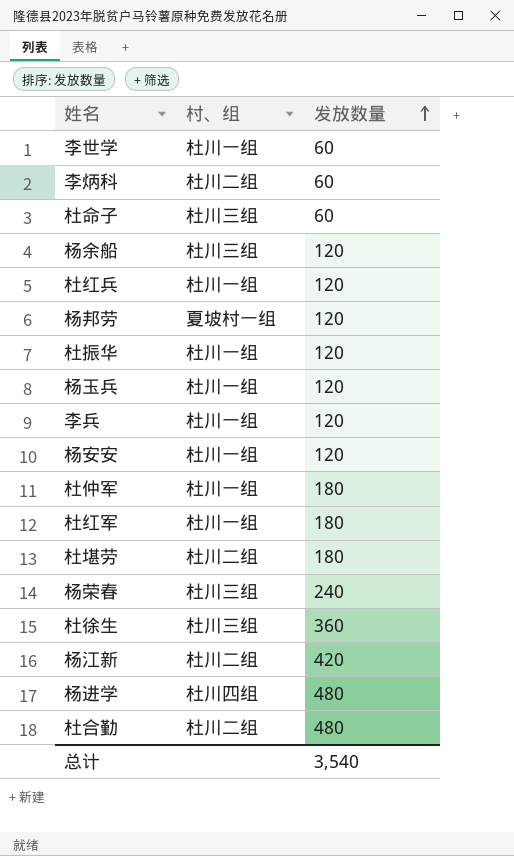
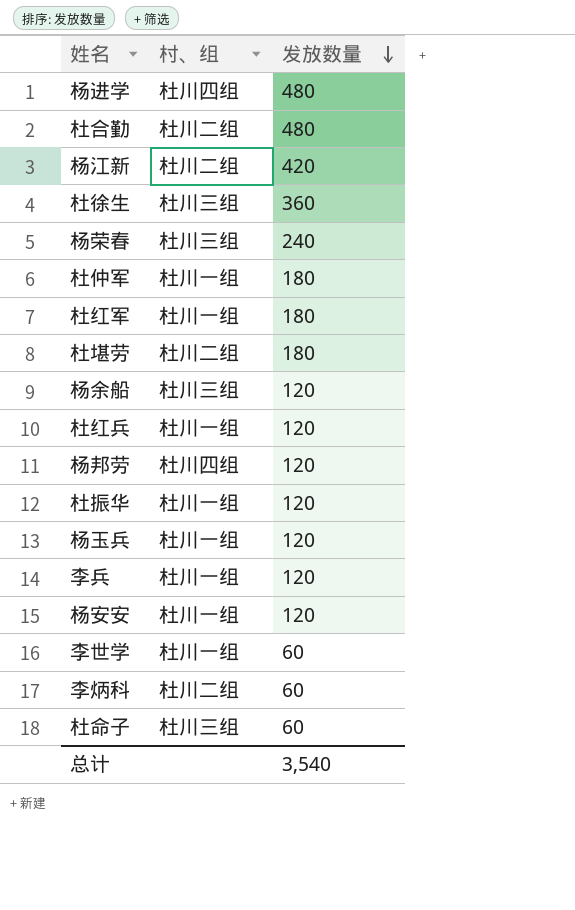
row order: 发放数量 ascending -> 发放数量 descending
杨邦劳 | 村、组: 夏坡村一组 -> 杜川四组

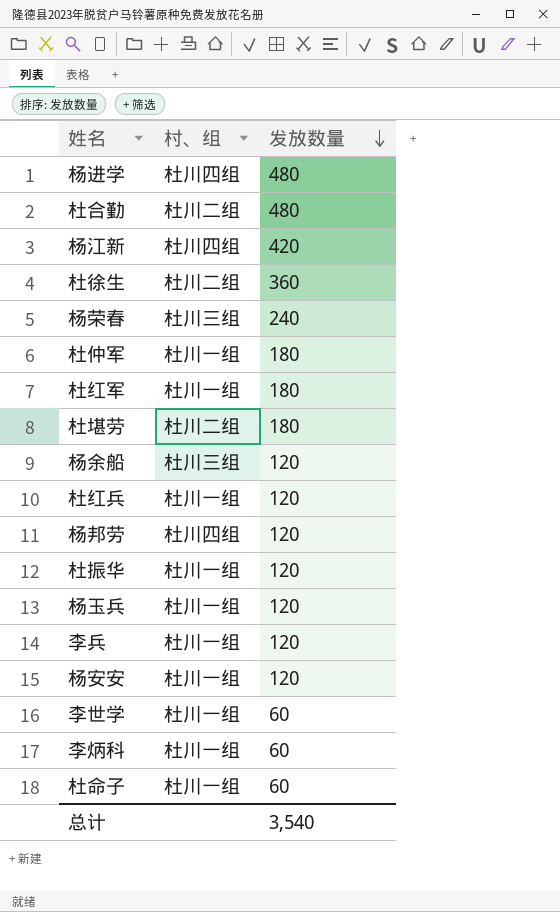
杨江新 | 村、组: 杜川二组 -> 杜川四组
杜徐生 | 村、组: 杜川三组 -> 杜川二组
李炳科 | 村、组: 杜川二组 -> 杜川一组
杜命子 | 村、组: 杜川三组 -> 杜川一组

